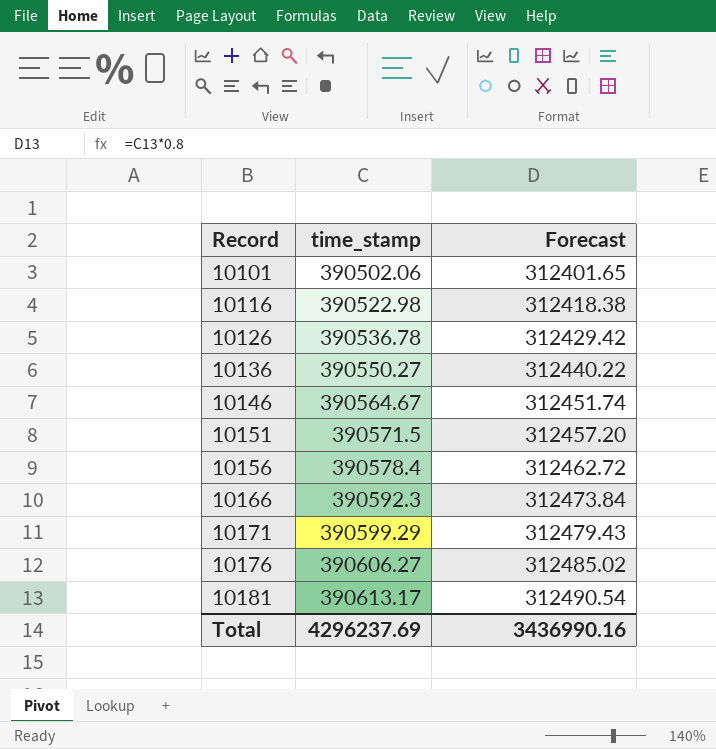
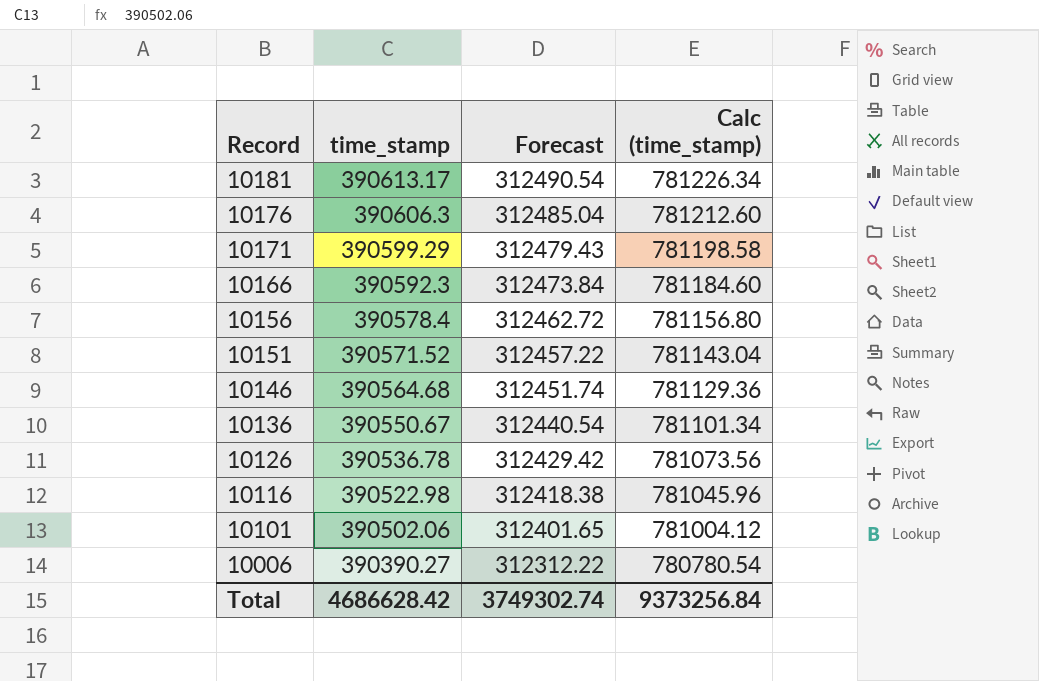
row order: Record ascending -> Record descending
column Calc (time_stamp) | formula: none -> [time_stamp] * 2
10176 | time_stamp: 390606.27 -> 390606.3
10176 | Forecast: 312485.02 -> 312485.04
10151 | time_stamp: 390571.5 -> 390571.52
10151 | Forecast: 312457.20 -> 312457.22
10146 | time_stamp: 390564.67 -> 390564.68
10136 | time_stamp: 390550.27 -> 390550.67
10136 | Forecast: 312440.22 -> 312440.54
row 10006: none -> 390390.27 | 312312.22 | 780780.54
Total | time_stamp: 4296237.69 -> 4686628.42
Total | Forecast: 3436990.16 -> 3749302.74

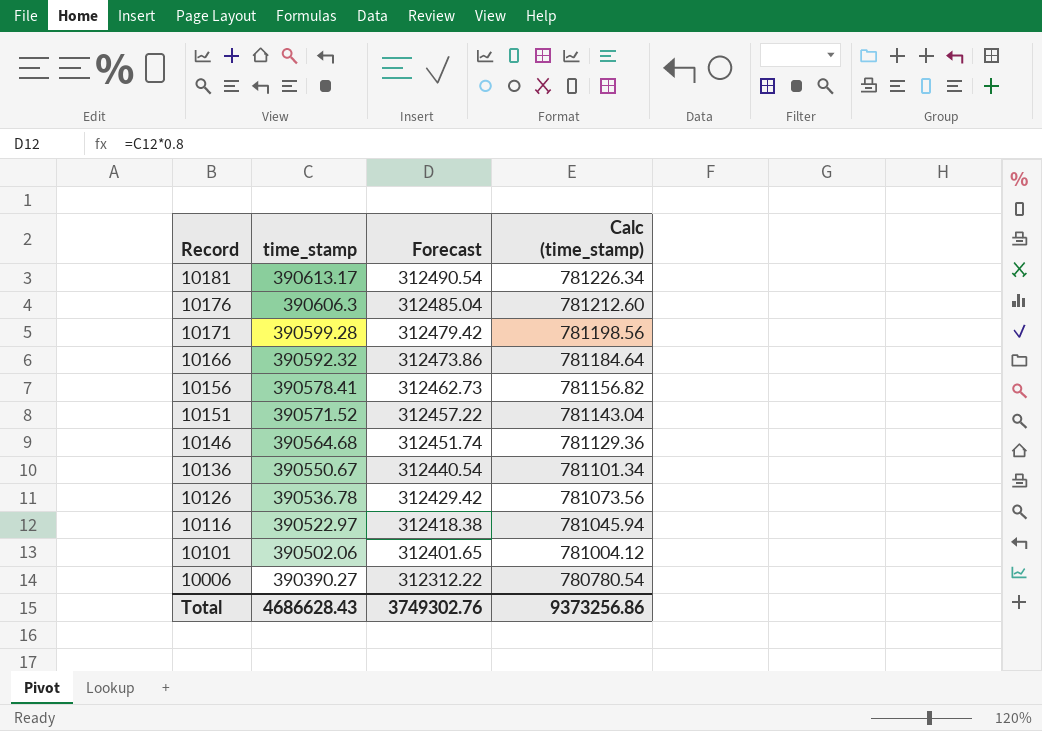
10171 | time_stamp: 390599.29 -> 390599.28
10171 | Forecast: 312479.43 -> 312479.42
10171 | Calc (time_stamp): 781198.58 -> 781198.56
10166 | time_stamp: 390592.3 -> 390592.32
10166 | Forecast: 312473.84 -> 312473.86
10166 | Calc (time_stamp): 781184.60 -> 781184.64
10156 | time_stamp: 390578.4 -> 390578.41
10156 | Forecast: 312462.72 -> 312462.73
10156 | Calc (time_stamp): 781156.80 -> 781156.82
10116 | time_stamp: 390522.98 -> 390522.97
10116 | Calc (time_stamp): 781045.96 -> 781045.94
Total | time_stamp: 4686628.42 -> 4686628.43
Total | Forecast: 3749302.74 -> 3749302.76
Total | Calc (time_stamp): 9373256.84 -> 9373256.86

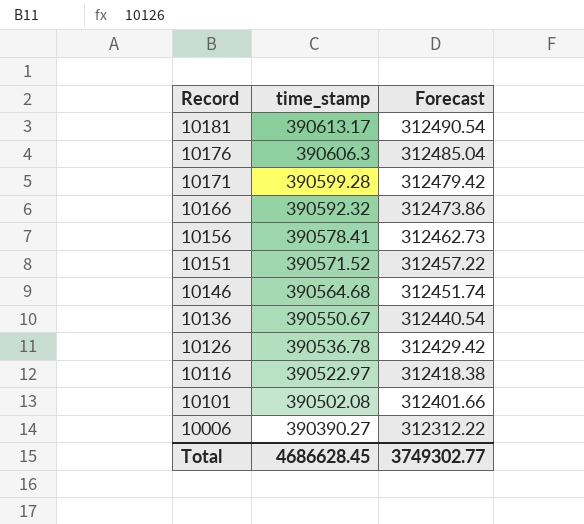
column Calc (time_stamp) | formula: [time_stamp] * 2 -> none
10101 | time_stamp: 390502.06 -> 390502.08
10101 | Forecast: 312401.65 -> 312401.66
Total | time_stamp: 4686628.43 -> 4686628.45
Total | Forecast: 3749302.76 -> 3749302.77

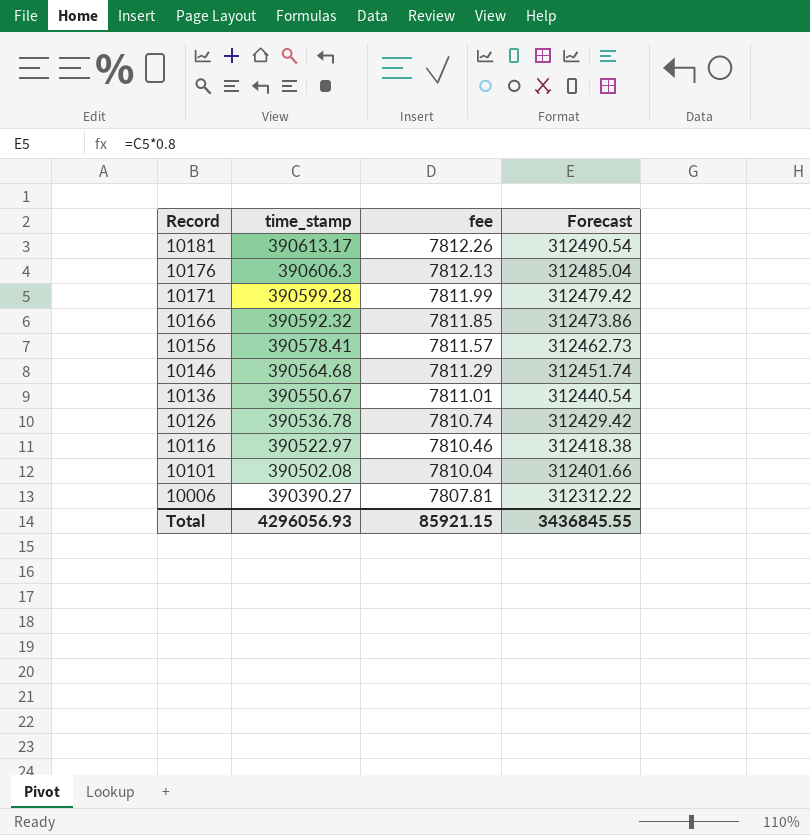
column fee | formula: none -> [time_stamp] * 0.02
row 10151: 390571.52 | 312457.22 -> none
Total | time_stamp: 4686628.45 -> 4296056.93
Total | Forecast: 3749302.77 -> 3436845.55

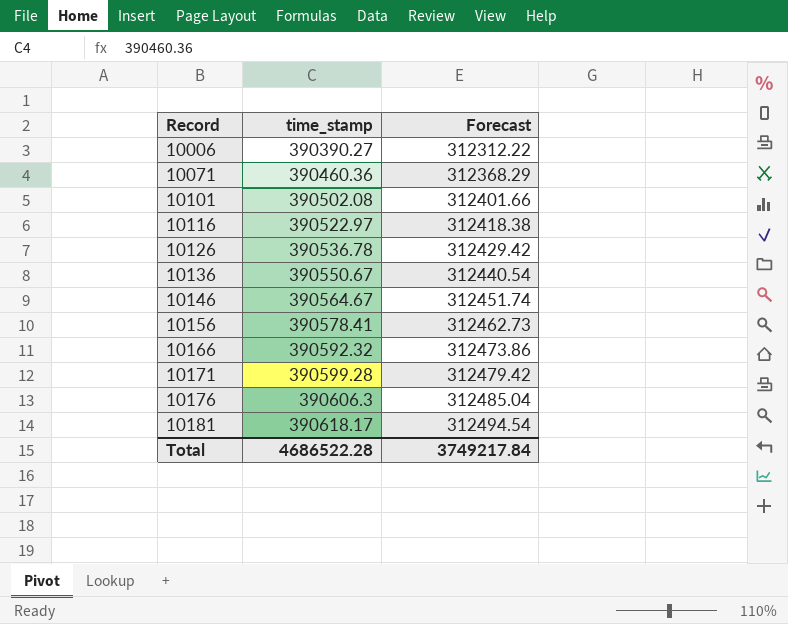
row order: Record descending -> Record ascending
column fee | formula: [time_stamp] * 0.02 -> none
row 10071: none -> 390460.36 | 312368.29
10146 | time_stamp: 390564.68 -> 390564.67
10181 | time_stamp: 390613.17 -> 390618.17
10181 | Forecast: 312490.54 -> 312494.54
Total | time_stamp: 4296056.93 -> 4686522.28
Total | Forecast: 3436845.55 -> 3749217.84

